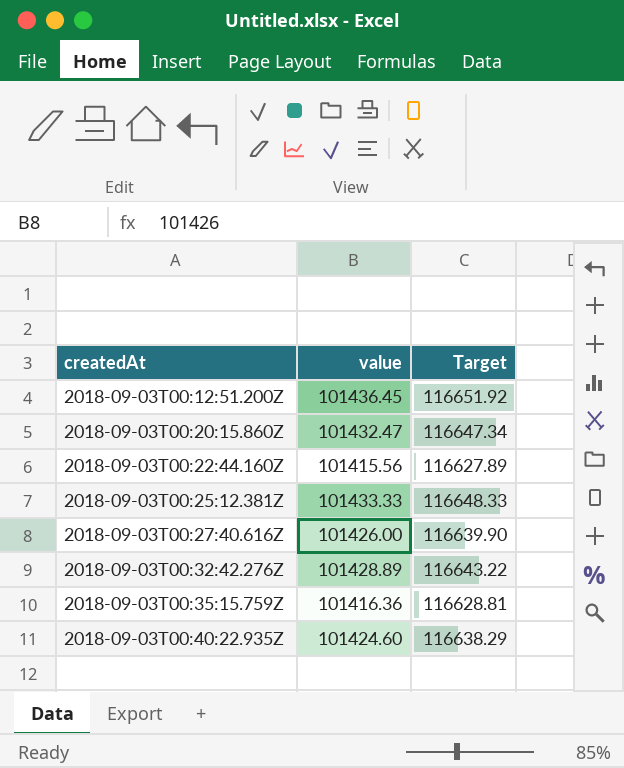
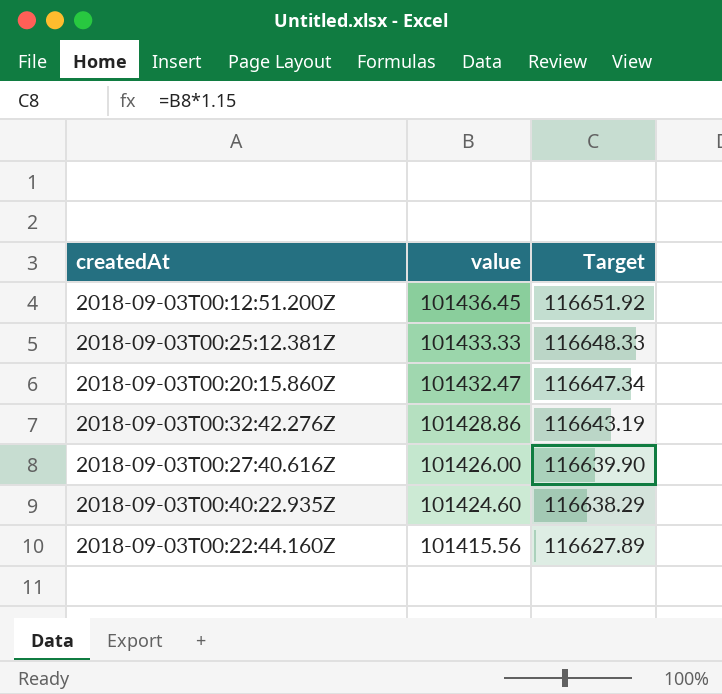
row order: createdAt ascending -> value descending
row 2018-09-03T00:35:15.759Z: 101416.36 | 116628.81 -> none
2018-09-03T00:32:42.276Z | value: 101428.89 -> 101428.86
2018-09-03T00:32:42.276Z | Target: 116643.22 -> 116643.19

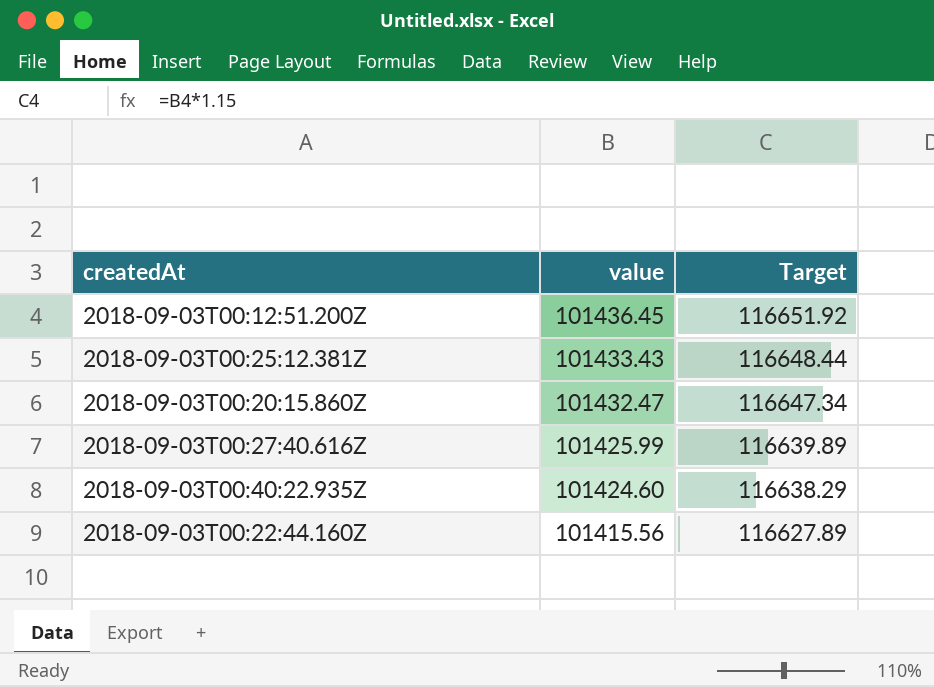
row 2018-09-03T00:32:42.276Z: 101428.86 | 116643.19 -> none
2018-09-03T00:25:12.381Z | value: 101433.33 -> 101433.43
2018-09-03T00:25:12.381Z | Target: 116648.33 -> 116648.44
2018-09-03T00:27:40.616Z | value: 101426.00 -> 101425.99
2018-09-03T00:27:40.616Z | Target: 116639.90 -> 116639.89

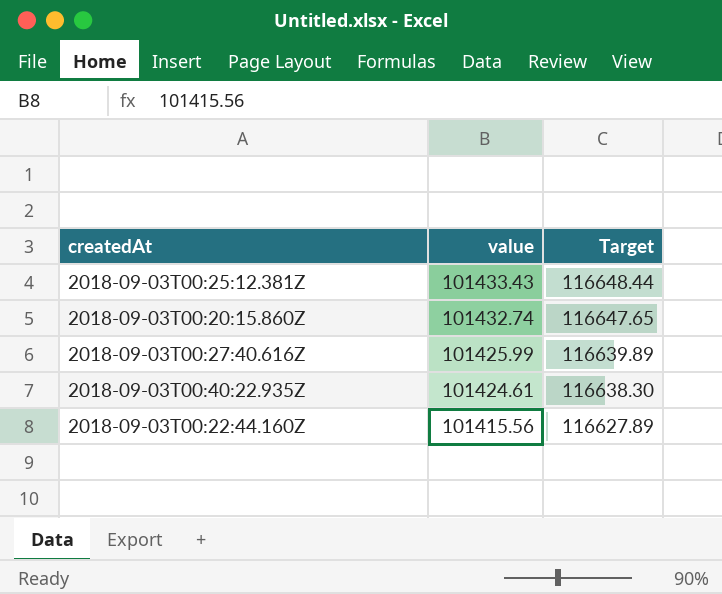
row 2018-09-03T00:12:51.200Z: 101436.45 | 116651.92 -> none
2018-09-03T00:20:15.860Z | value: 101432.47 -> 101432.74
2018-09-03T00:20:15.860Z | Target: 116647.34 -> 116647.65
2018-09-03T00:40:22.935Z | value: 101424.60 -> 101424.61
2018-09-03T00:40:22.935Z | Target: 116638.29 -> 116638.30

